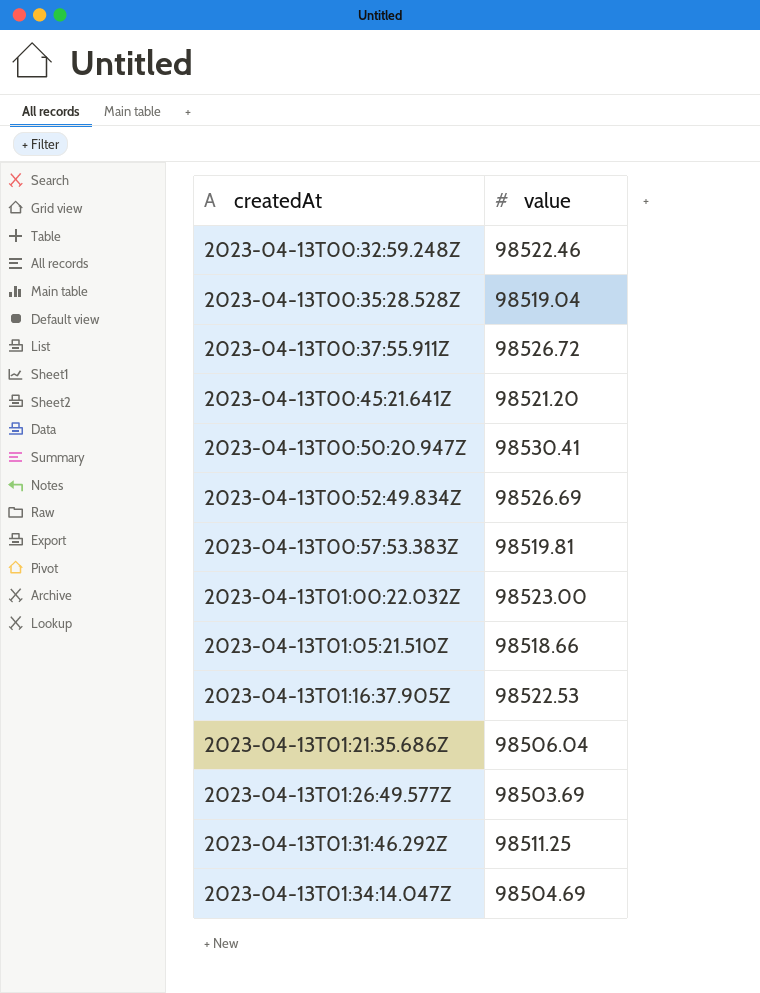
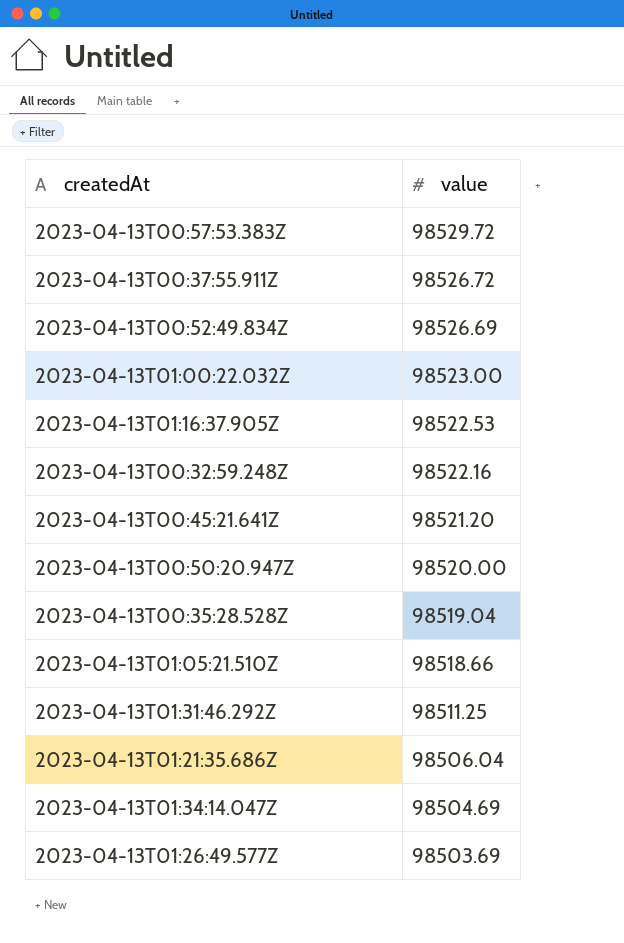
row order: createdAt ascending -> value descending
2023-04-13T00:57:53.383Z | value: 98519.81 -> 98529.72
2023-04-13T00:32:59.248Z | value: 98522.46 -> 98522.16
2023-04-13T00:50:20.947Z | value: 98530.41 -> 98520.00

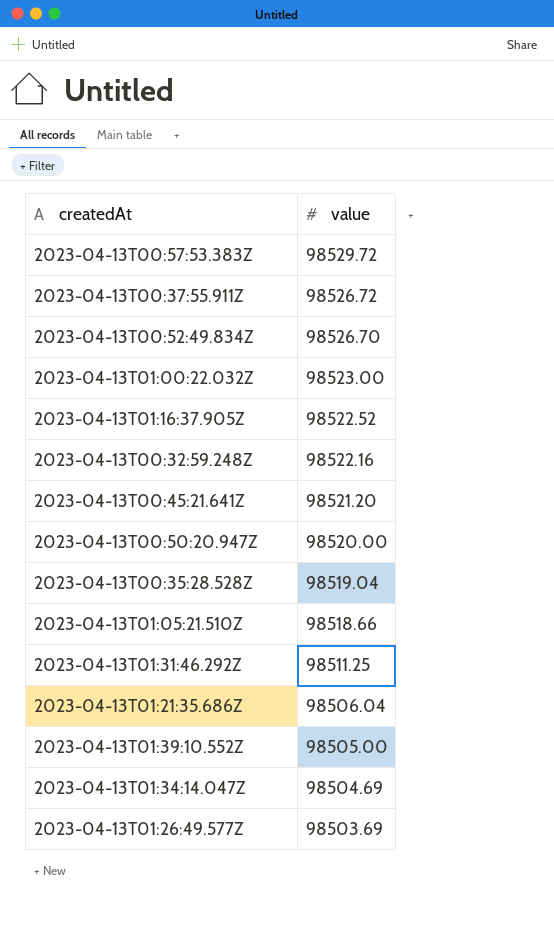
2023-04-13T00:52:49.834Z | value: 98526.69 -> 98526.70
2023-04-13T01:16:37.905Z | value: 98522.53 -> 98522.52
row 2023-04-13T01:39:10.552Z: none -> 98505.00

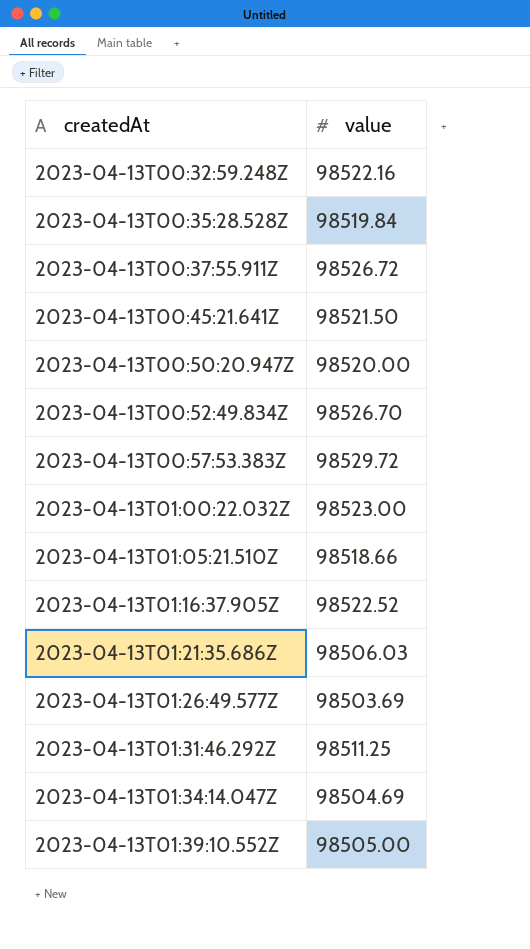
row order: value descending -> createdAt ascending
2023-04-13T00:35:28.528Z | value: 98519.04 -> 98519.84
2023-04-13T00:45:21.641Z | value: 98521.20 -> 98521.50
2023-04-13T01:21:35.686Z | value: 98506.04 -> 98506.03

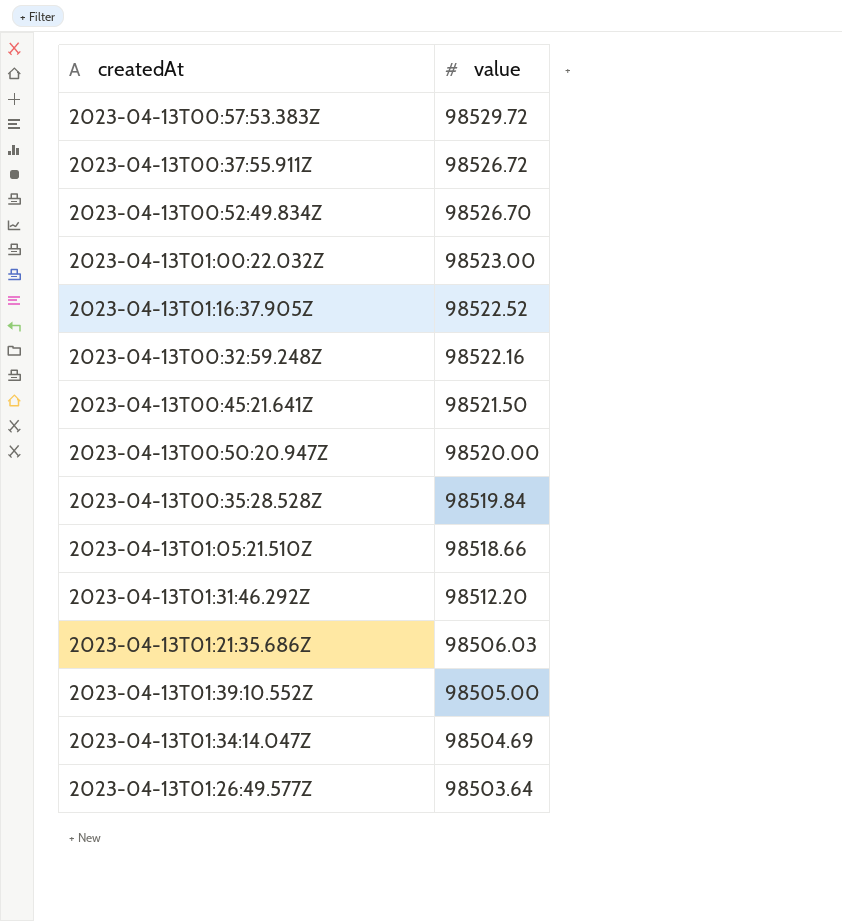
row order: createdAt ascending -> value descending
2023-04-13T01:31:46.292Z | value: 98511.25 -> 98512.20
2023-04-13T01:26:49.577Z | value: 98503.69 -> 98503.64

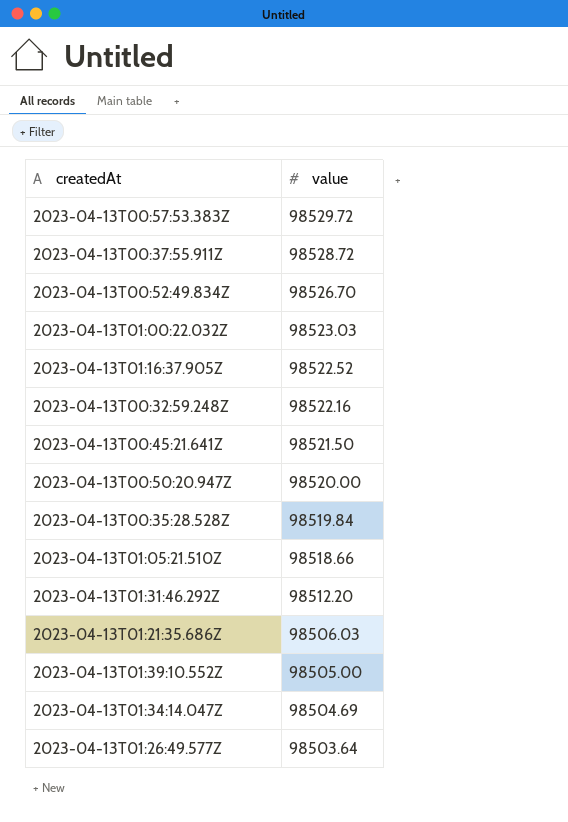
2023-04-13T00:37:55.911Z | value: 98526.72 -> 98528.72
2023-04-13T01:00:22.032Z | value: 98523.00 -> 98523.03

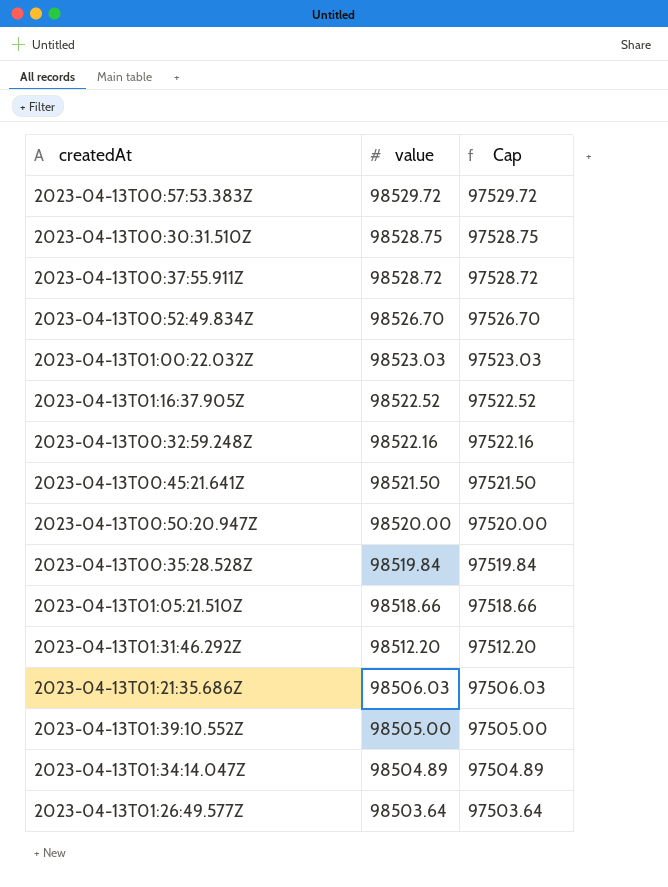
column Cap | formula: none -> [value] - 1000
row 2023-04-13T00:30:31.510Z: none -> 98528.75 | 97528.75
2023-04-13T01:34:14.047Z | value: 98504.69 -> 98504.89

